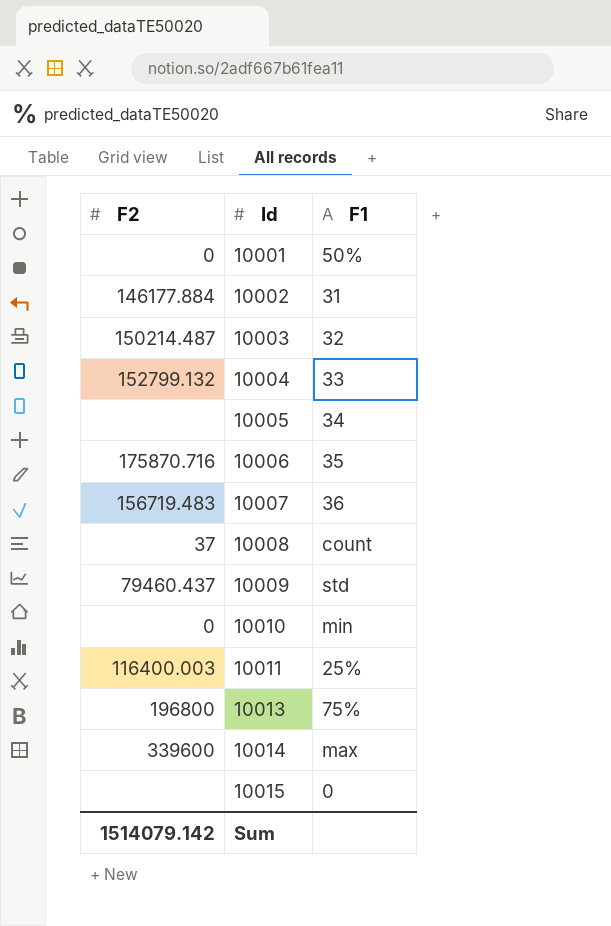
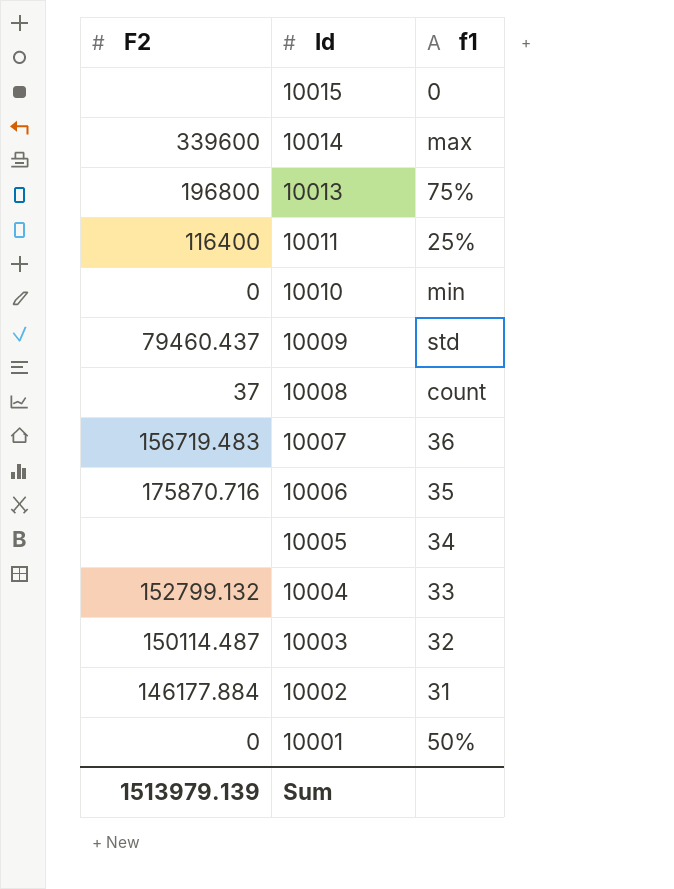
row order: Id ascending -> Id descending
column name: F1 -> f1
10011 | F2: 116400.003 -> 116400
10003 | F2: 150214.487 -> 150114.487
Sum | F2: 1514079.142 -> 1513979.139

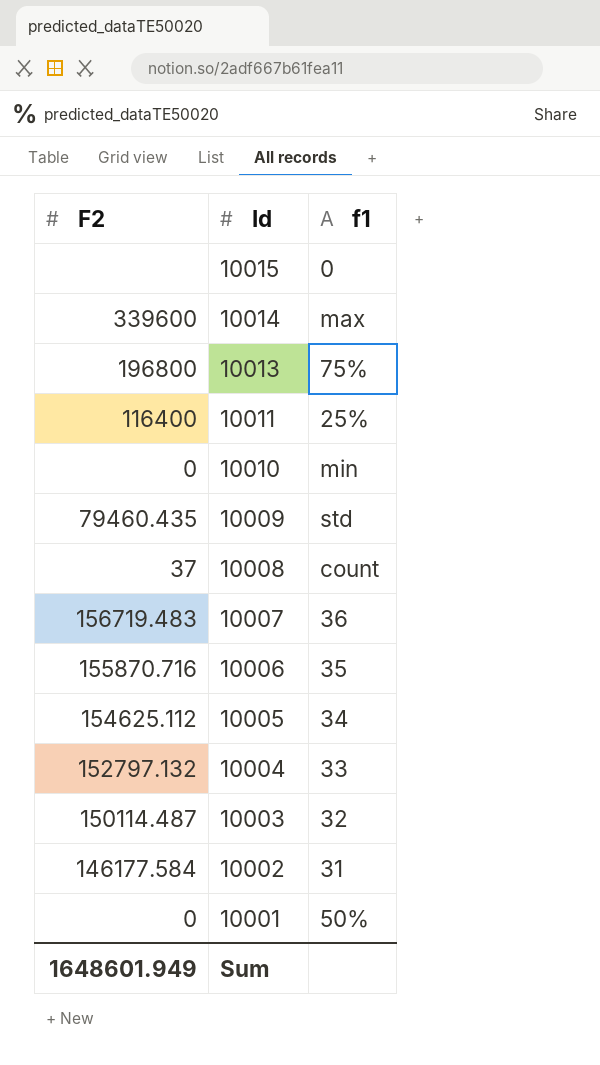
10009 | F2: 79460.437 -> 79460.435
10006 | F2: 175870.716 -> 155870.716
10005 | F2: none -> 154625.112
10004 | F2: 152799.132 -> 152797.132
10002 | F2: 146177.884 -> 146177.584
Sum | F2: 1513979.139 -> 1648601.949

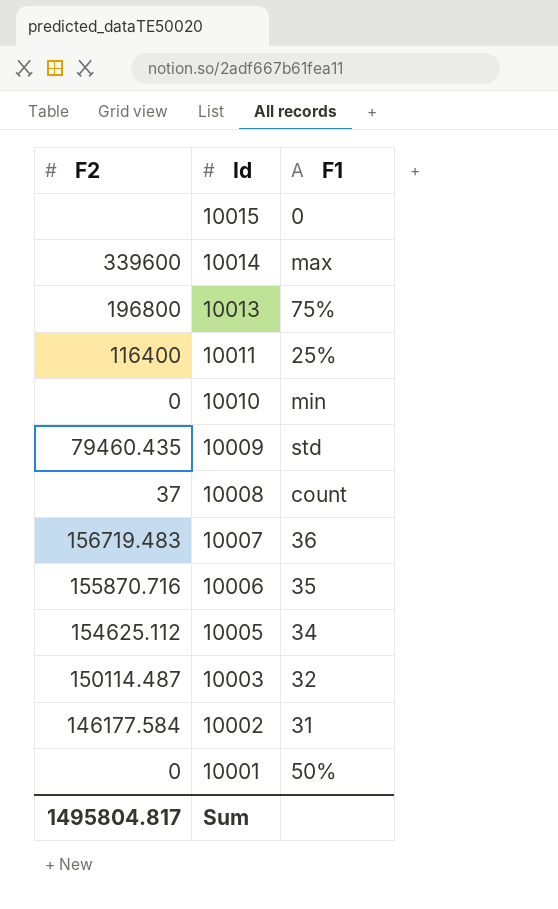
column name: f1 -> F1
row 10004: 152797.132 | 33 -> none
Sum | F2: 1648601.949 -> 1495804.817

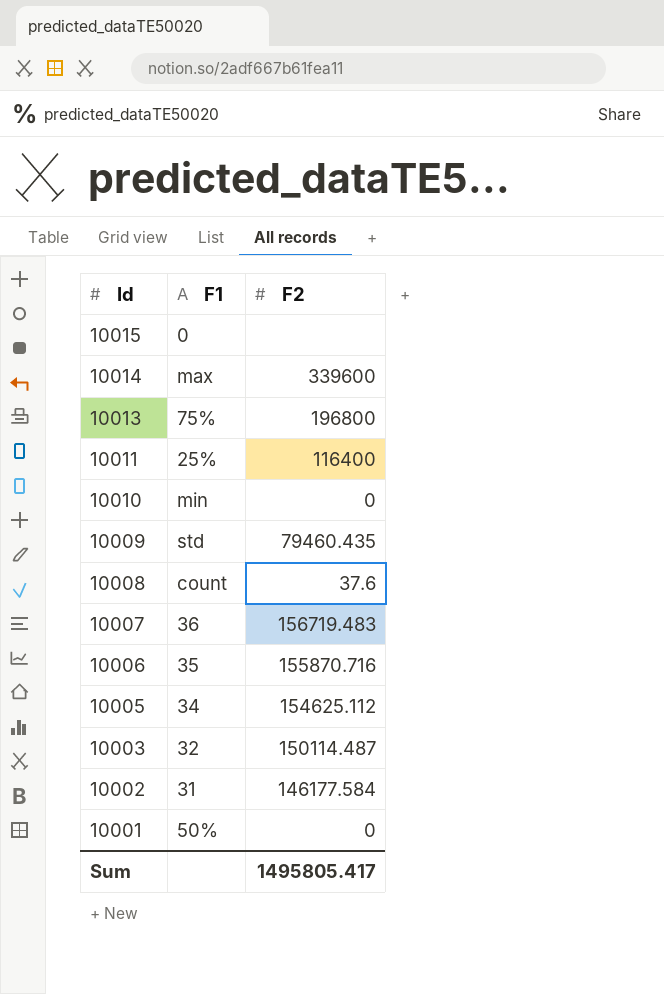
column F2 | position: 1 -> 3
10008 | F2: 37 -> 37.6
Sum | F2: 1495804.817 -> 1495805.417

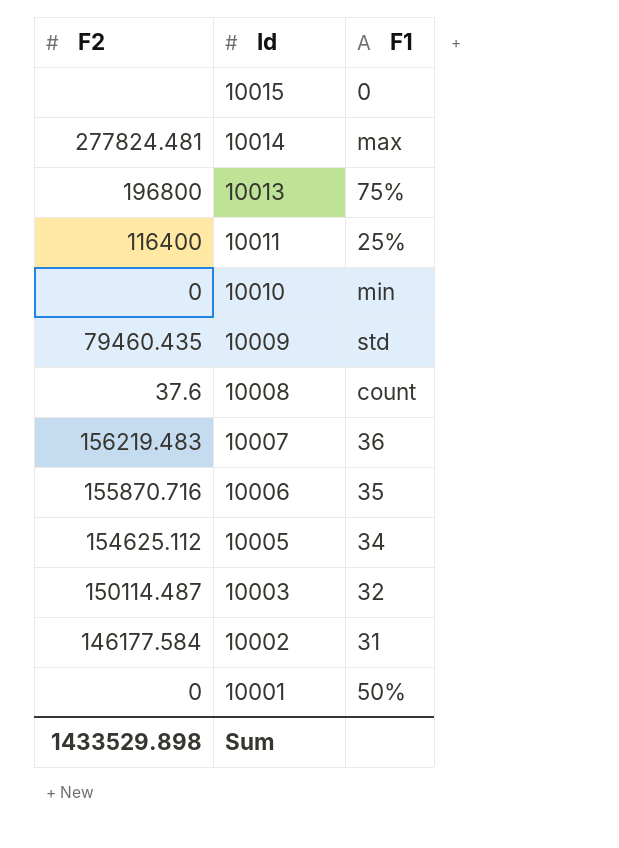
column F2 | position: 3 -> 1
10014 | F2: 339600 -> 277824.481
10007 | F2: 156719.483 -> 156219.483
Sum | F2: 1495805.417 -> 1433529.898

